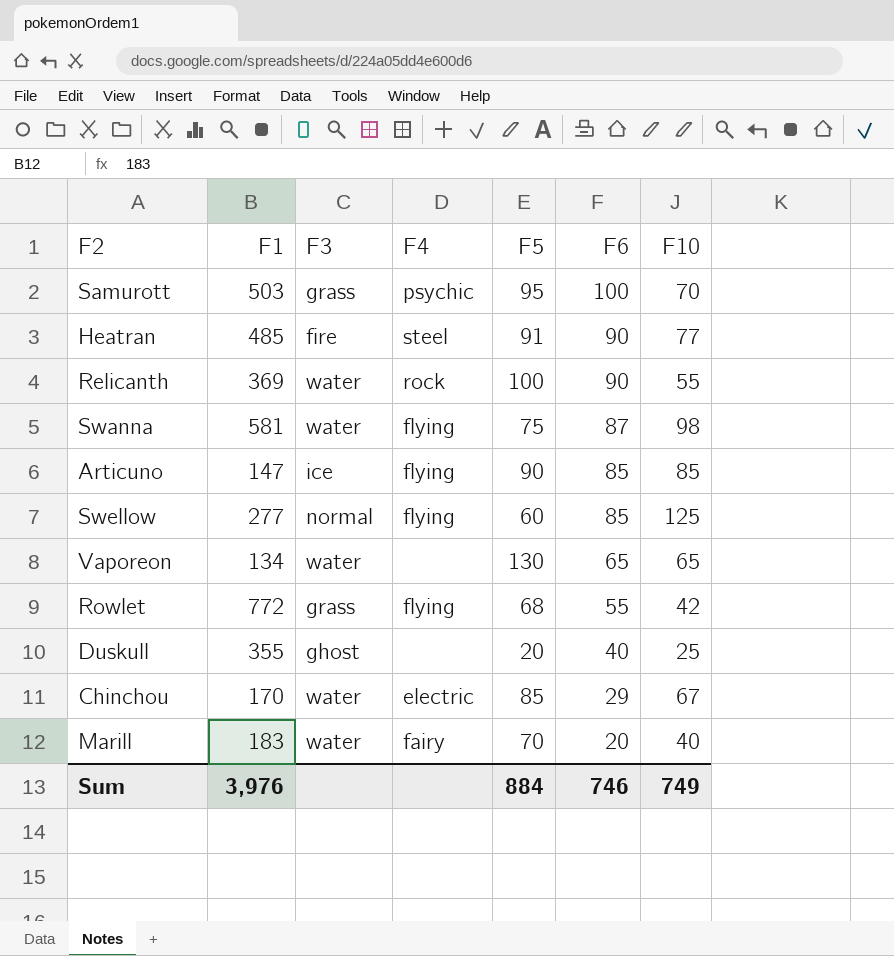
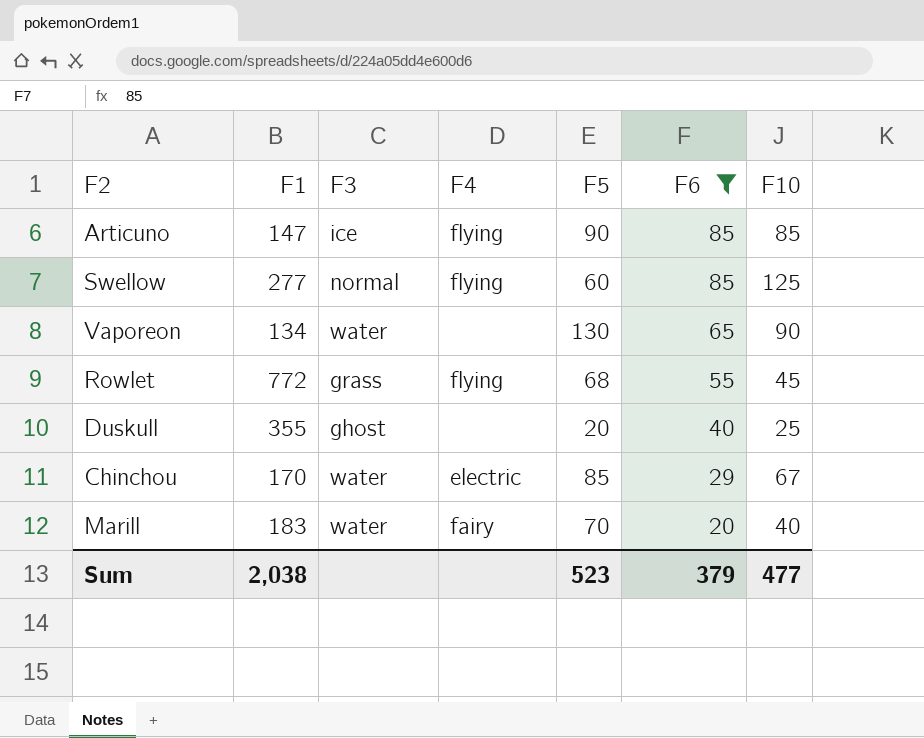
filter: none -> F6 <= 85
Vaporeon | F10: 65 -> 90
Rowlet | F10: 42 -> 45
Sum | F1: 3,976 -> 2,038
Sum | F5: 884 -> 523
Sum | F6: 746 -> 379
Sum | F10: 749 -> 477

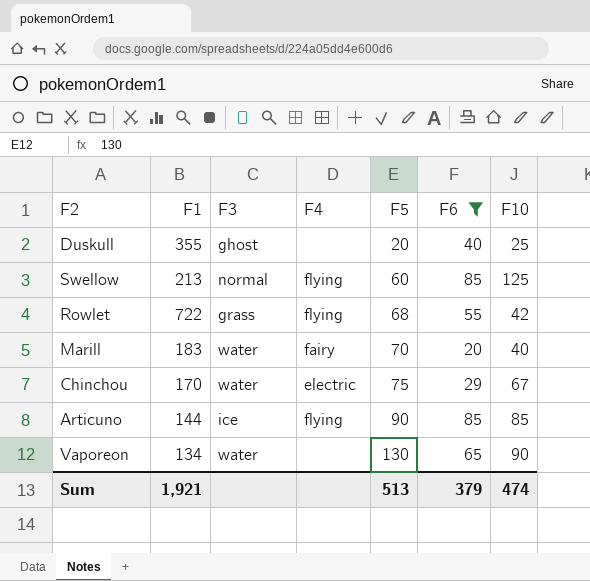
row order: F6 descending -> F5 ascending
Swellow | F1: 277 -> 213
Rowlet | F1: 772 -> 722
Rowlet | F10: 45 -> 42
Chinchou | F5: 85 -> 75
Articuno | F1: 147 -> 144
Sum | F1: 2,038 -> 1,921
Sum | F5: 523 -> 513
Sum | F10: 477 -> 474

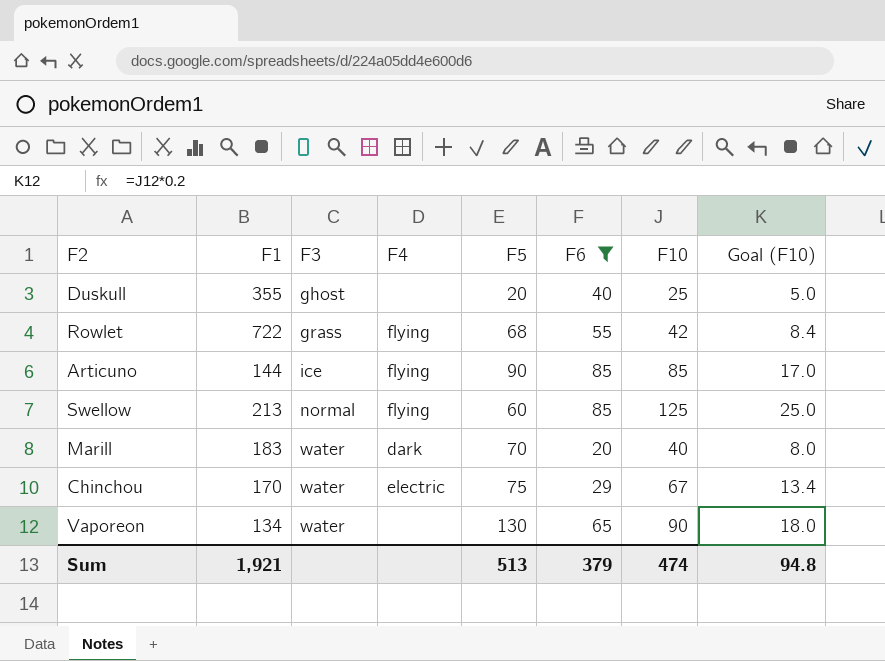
row order: F5 ascending -> F3 ascending
column Goal (F10) | formula: none -> [F10] * 0.2
Marill | F4: fairy -> dark

